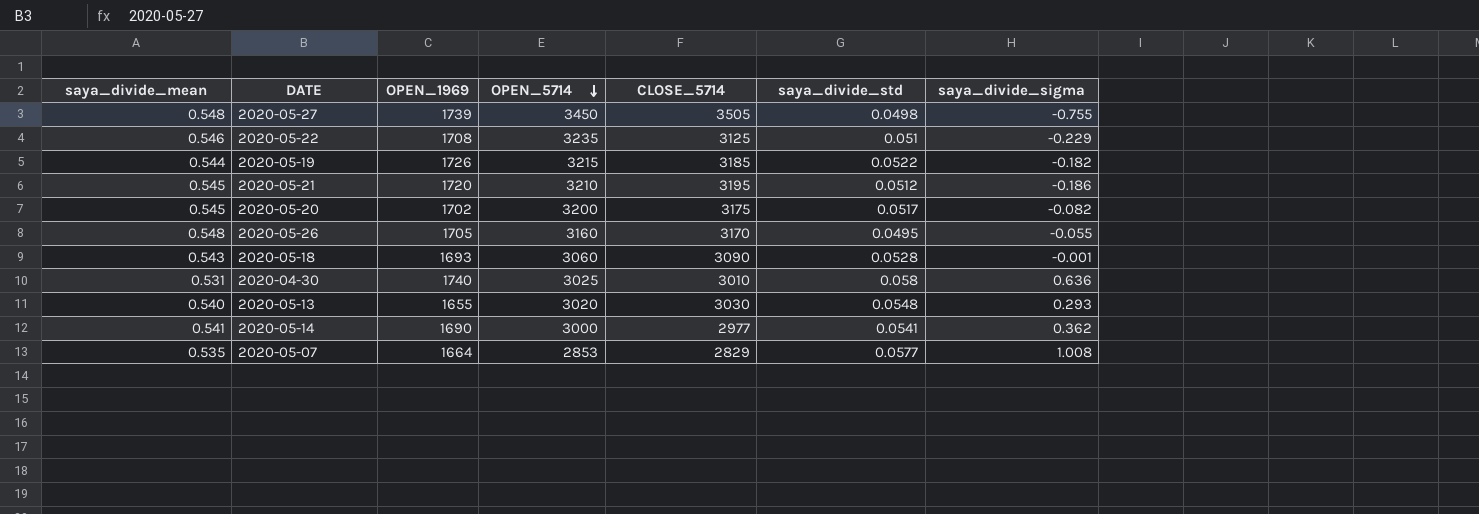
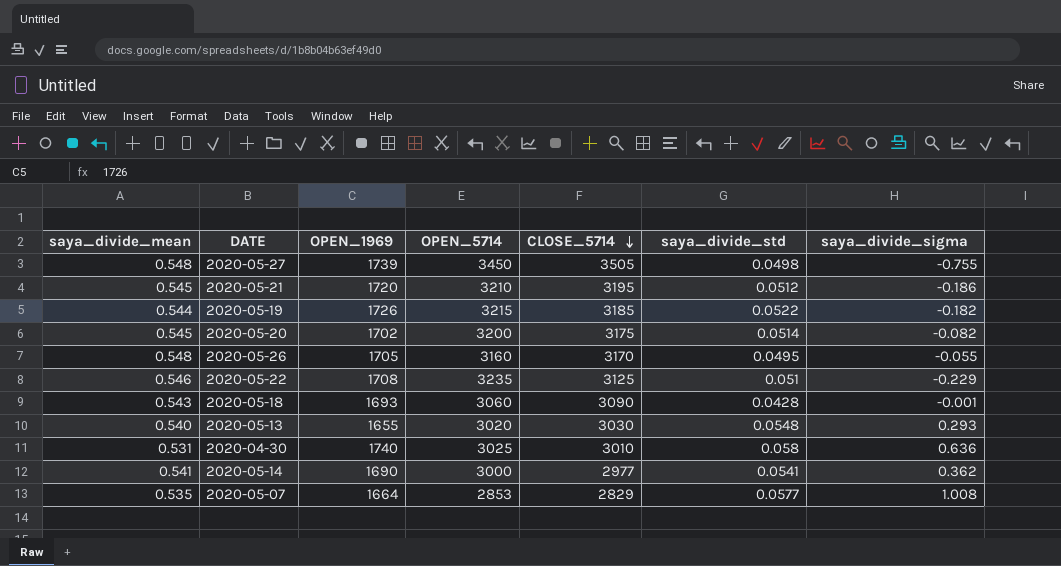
row order: OPEN_5714 descending -> CLOSE_5714 descending
2020-05-20 | saya_divide_std: 0.0517 -> 0.0514
2020-05-18 | saya_divide_std: 0.0528 -> 0.0428

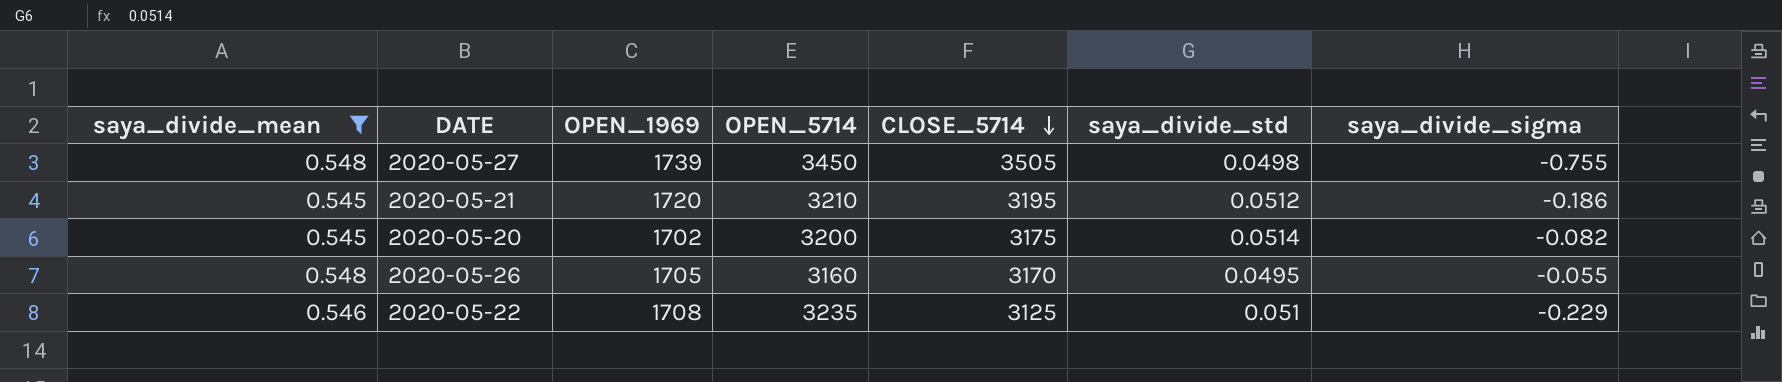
filter: none -> saya_divide_mean >= 0.545

